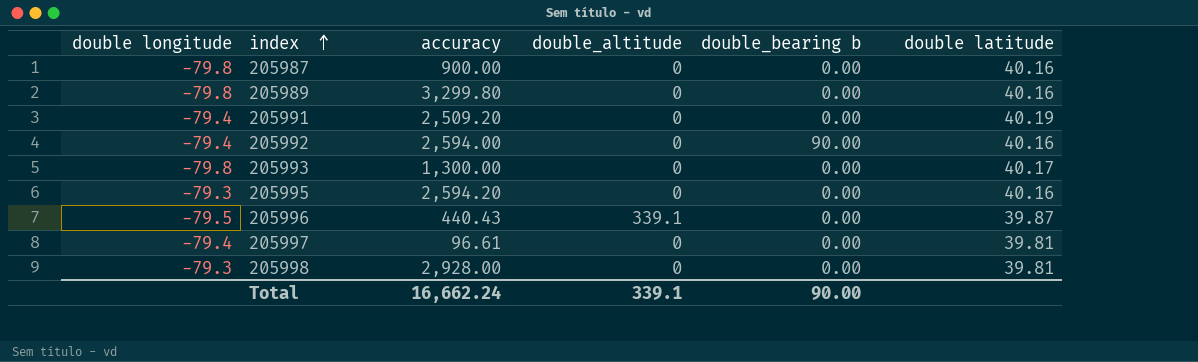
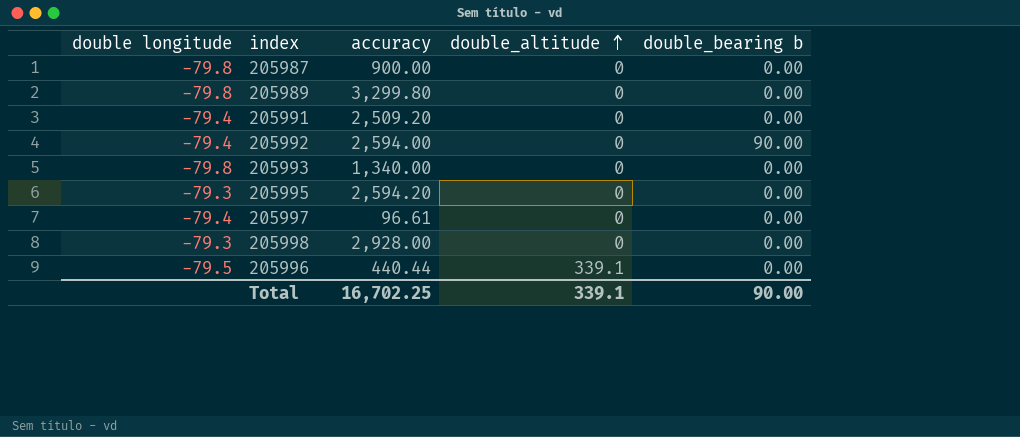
row order: index ascending -> double_altitude ascending
column double latitude | position: 6 -> none
205993 | accuracy: 1,300.00 -> 1,340.00
205996 | accuracy: 440.43 -> 440.44
Total | accuracy: 16,662.24 -> 16,702.25

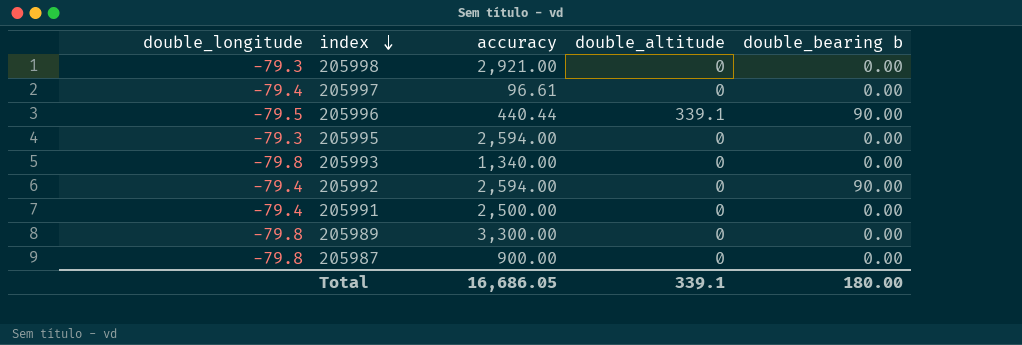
row order: double_altitude ascending -> index descending
column name: double longitude -> double_longitude
205998 | accuracy: 2,928.00 -> 2,921.00
205996 | double_bearing b: 0.00 -> 90.00
205995 | accuracy: 2,594.20 -> 2,594.00
205991 | accuracy: 2,509.20 -> 2,500.00
205989 | accuracy: 3,299.80 -> 3,300.00
Total | accuracy: 16,702.25 -> 16,686.05
Total | double_bearing b: 90.00 -> 180.00

